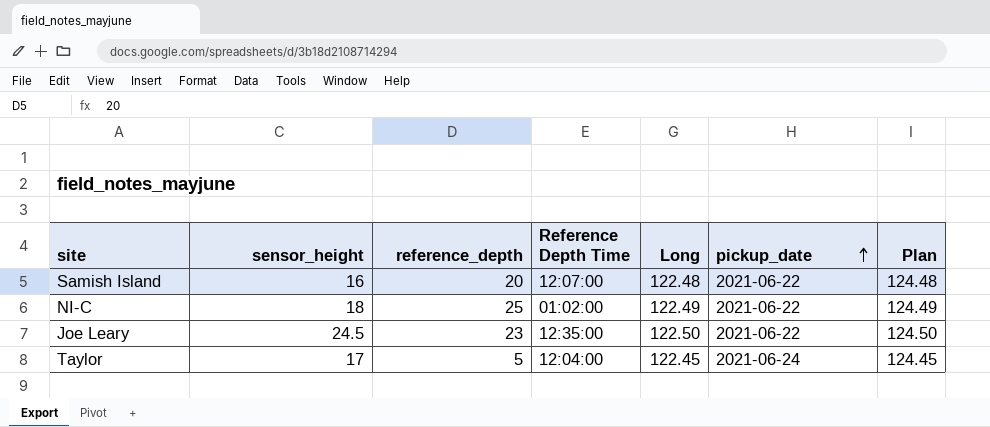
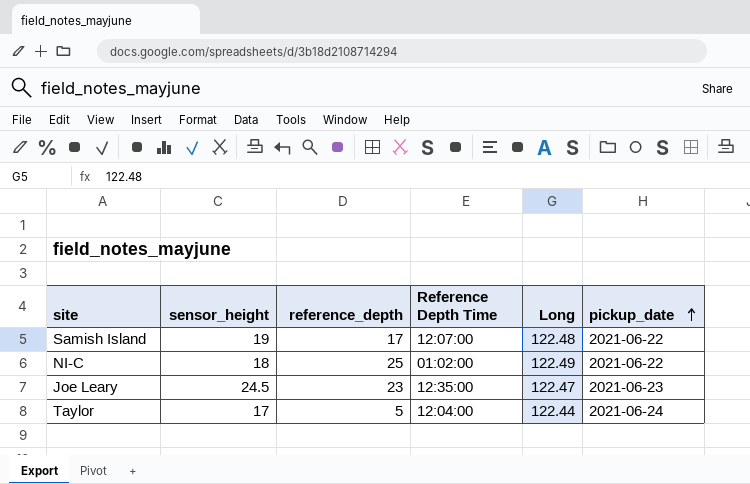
column Plan | formula: [Long] + 2 -> none
Samish Island | sensor_height: 16 -> 19
Samish Island | reference_depth: 20 -> 17
Joe Leary | Long: 122.50 -> 122.47
Joe Leary | pickup_date: 2021-06-22 -> 2021-06-23
Taylor | Long: 122.45 -> 122.44

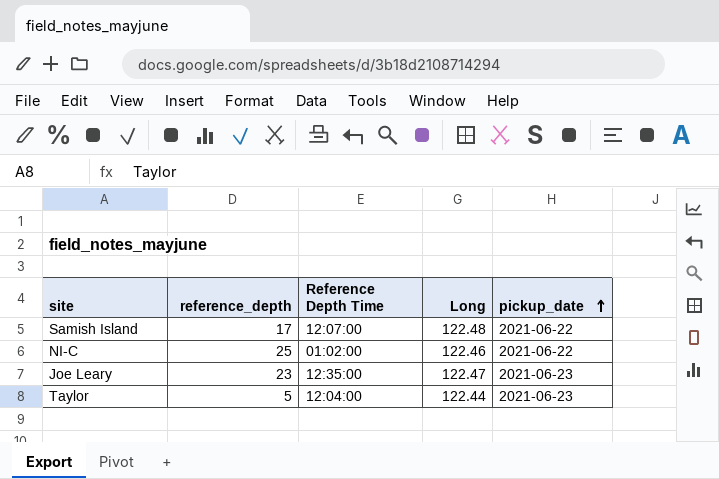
column sensor_height | position: 2 -> none
NI-C | Long: 122.49 -> 122.46
Taylor | pickup_date: 2021-06-24 -> 2021-06-23

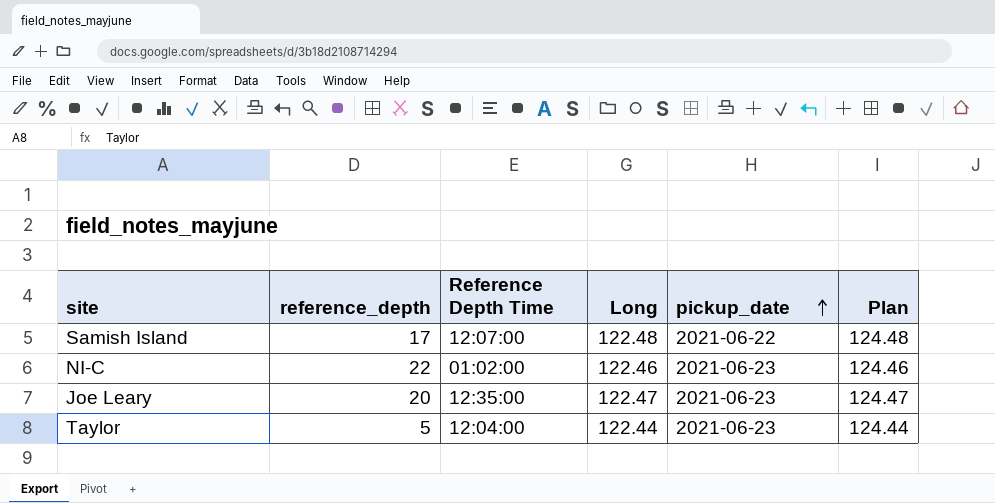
column Plan | formula: none -> [Long] + 2
NI-C | reference_depth: 25 -> 22
NI-C | pickup_date: 2021-06-22 -> 2021-06-23
Joe Leary | reference_depth: 23 -> 20

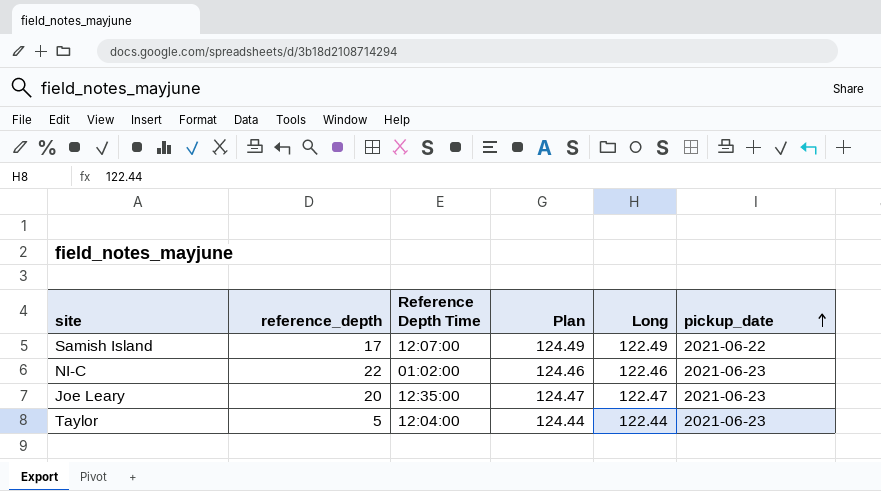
column Plan | position: 6 -> 4
Samish Island | Plan: 124.48 -> 124.49
Samish Island | Long: 122.48 -> 122.49

